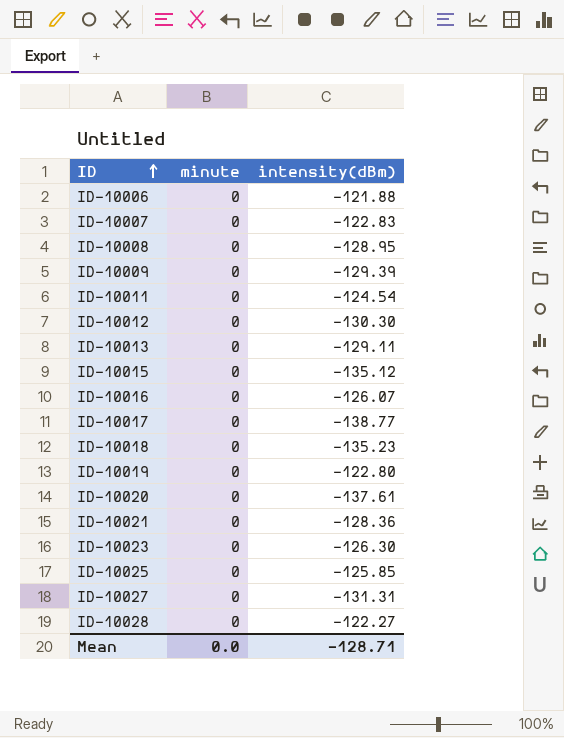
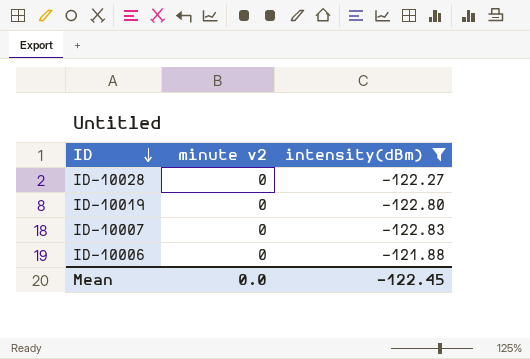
filter: none -> intensity(dBm) >= -122.83
row order: ID ascending -> ID descending
column name: minute -> minute v2
Mean | intensity(dBm): -128.71 -> -122.45

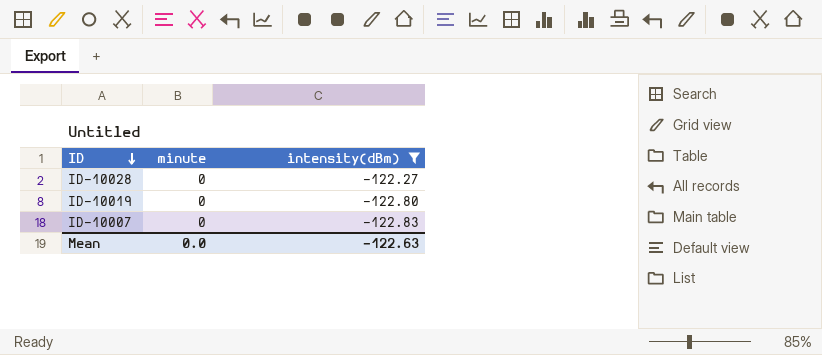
column name: minute v2 -> minute
row ID-10006: 0 | -121.88 -> none
Mean | intensity(dBm): -122.45 -> -122.63

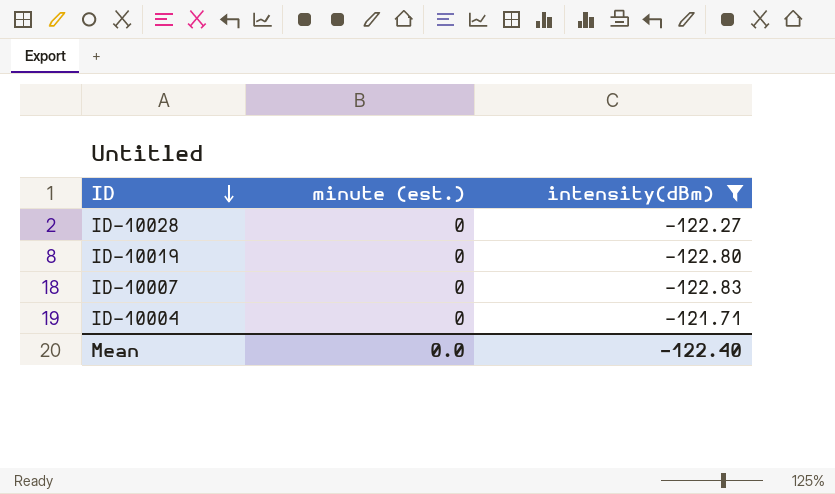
column name: minute -> minute (est.)
row ID-10004: none -> 0 | -121.71
Mean | intensity(dBm): -122.63 -> -122.40

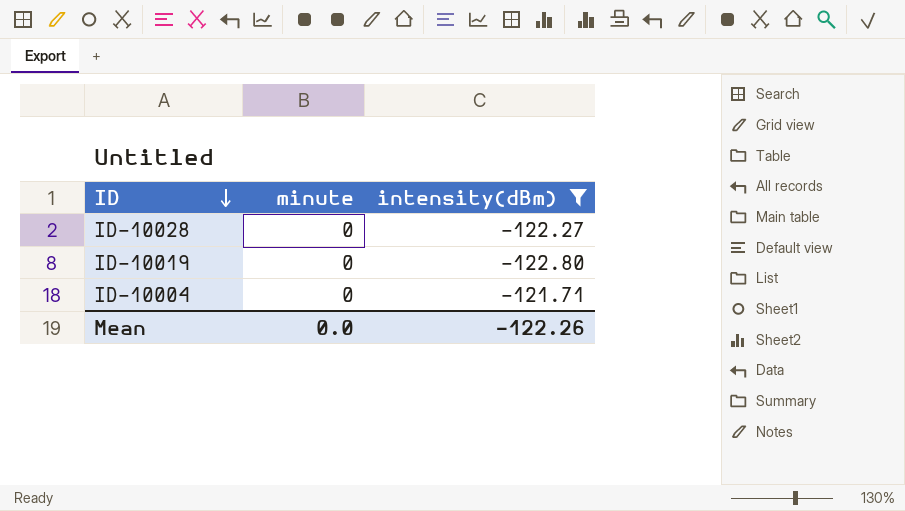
column name: minute (est.) -> minute
row ID-10007: 0 | -122.83 -> none
Mean | intensity(dBm): -122.40 -> -122.26

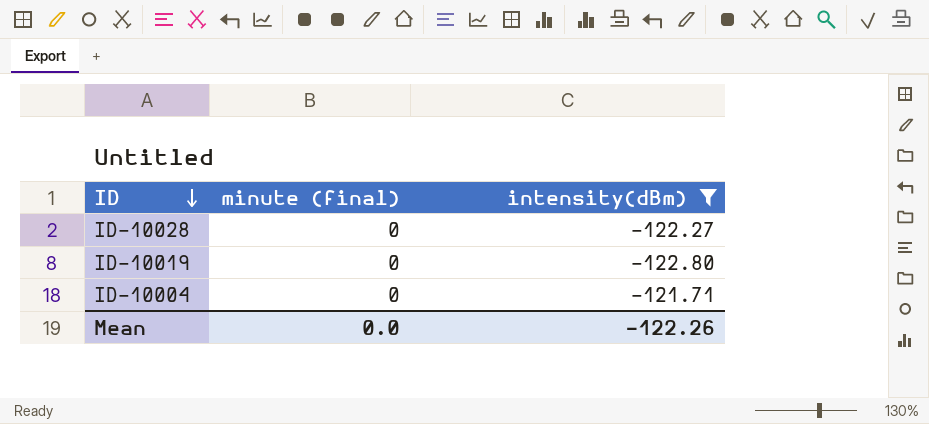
column name: minute -> minute (final)

